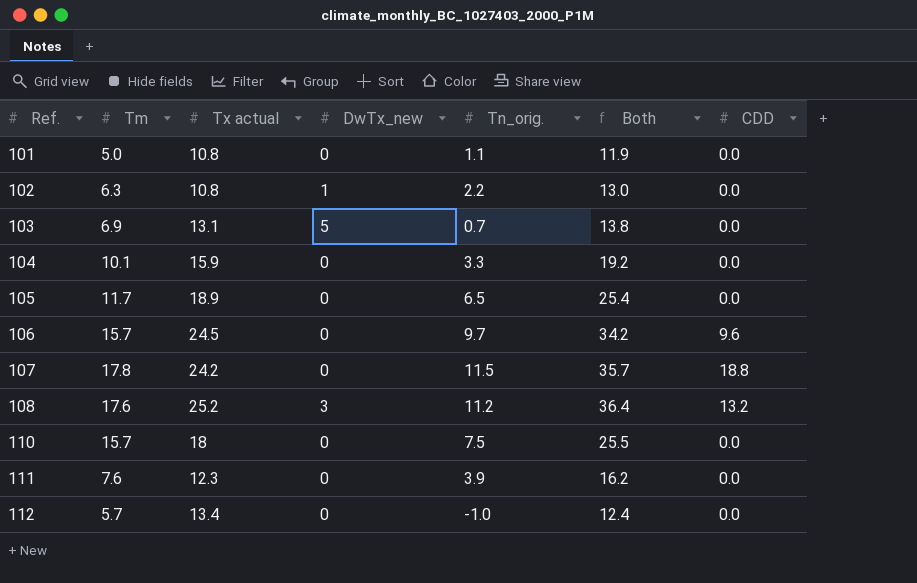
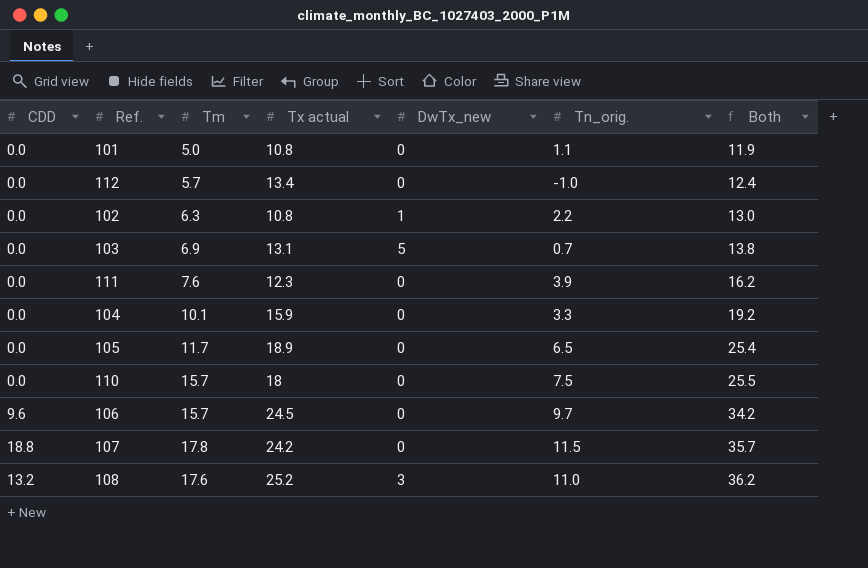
row order: Ref. ascending -> Both ascending
column CDD | position: 7 -> 1
108 | Tn_orig.: 11.2 -> 11.0
108 | Both: 36.4 -> 36.2

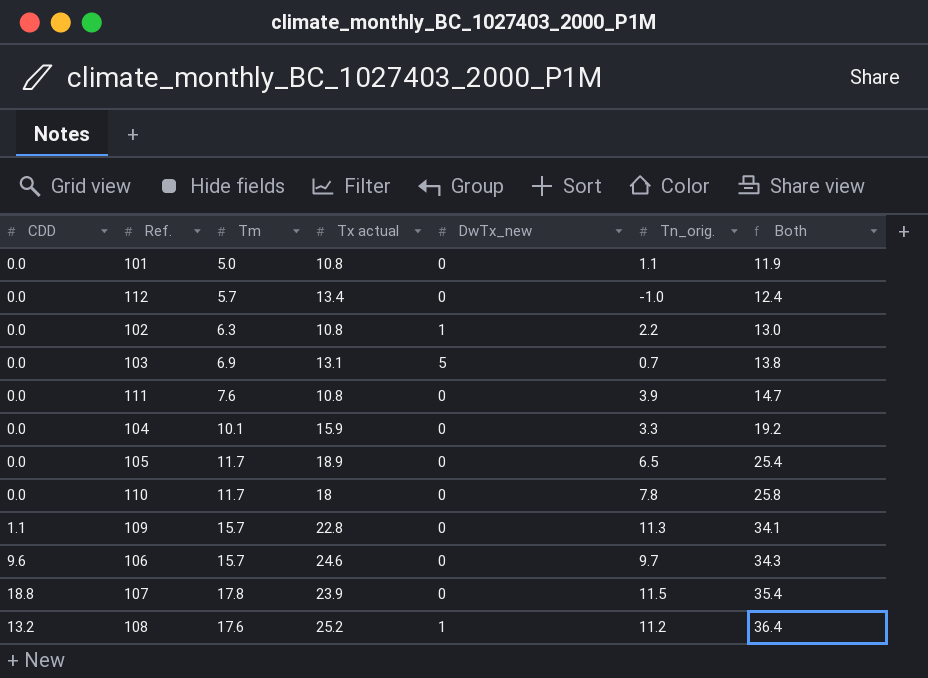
111 | Tx actual: 12.3 -> 10.8
111 | Both: 16.2 -> 14.7
110 | Tm: 15.7 -> 11.7
110 | Tn_orig.: 7.5 -> 7.8
110 | Both: 25.5 -> 25.8
row 109: none -> 1.1 | 15.7 | 22.8 | 0 | 11.3 | 34.1
106 | Tx actual: 24.5 -> 24.6
106 | Both: 34.2 -> 34.3
107 | Tx actual: 24.2 -> 23.9
107 | Both: 35.7 -> 35.4
108 | DwTx_new: 3 -> 1
108 | Tn_orig.: 11.0 -> 11.2
108 | Both: 36.2 -> 36.4

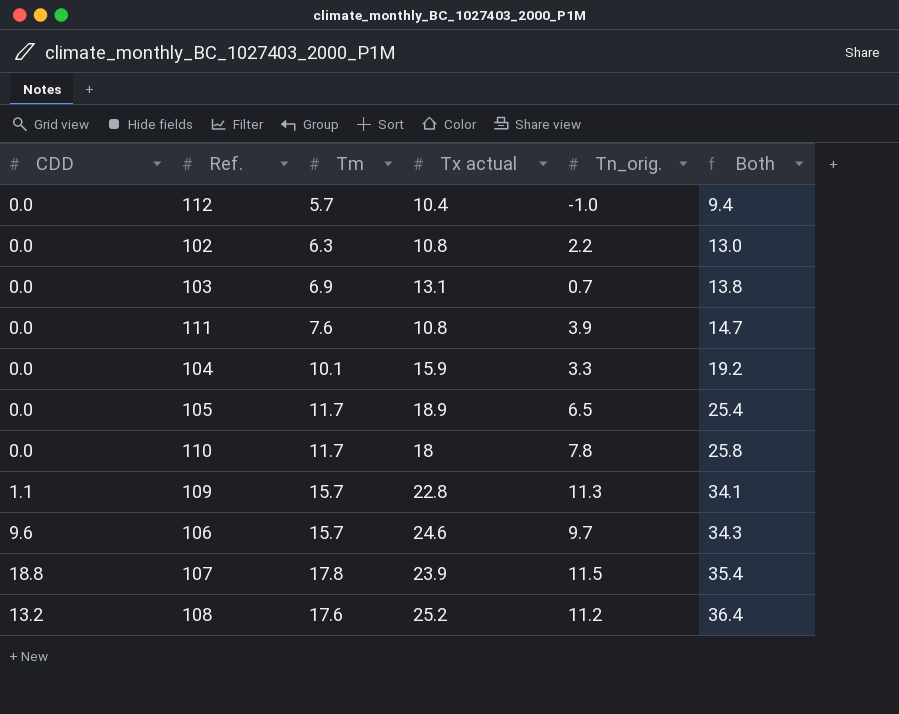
column DwTx_new | position: 5 -> none
row 101: 0.0 | 5.0 | 10.8 | 0 | 1.1 | 11.9 -> none
112 | Tx actual: 13.4 -> 10.4
112 | Both: 12.4 -> 9.4

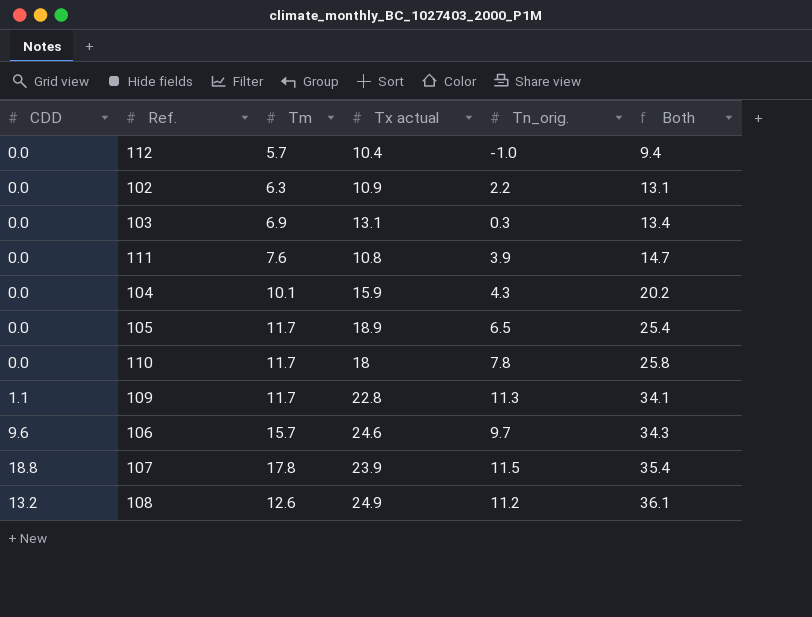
102 | Tx actual: 10.8 -> 10.9
102 | Both: 13.0 -> 13.1
103 | Tn_orig.: 0.7 -> 0.3
103 | Both: 13.8 -> 13.4
104 | Tn_orig.: 3.3 -> 4.3
104 | Both: 19.2 -> 20.2
109 | Tm: 15.7 -> 11.7
108 | Tm: 17.6 -> 12.6
108 | Tx actual: 25.2 -> 24.9
108 | Both: 36.4 -> 36.1

